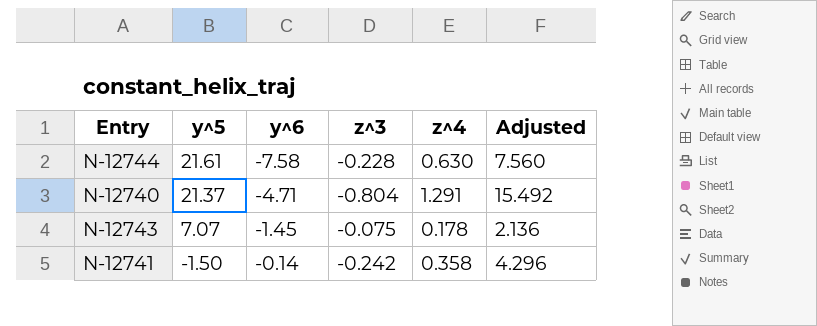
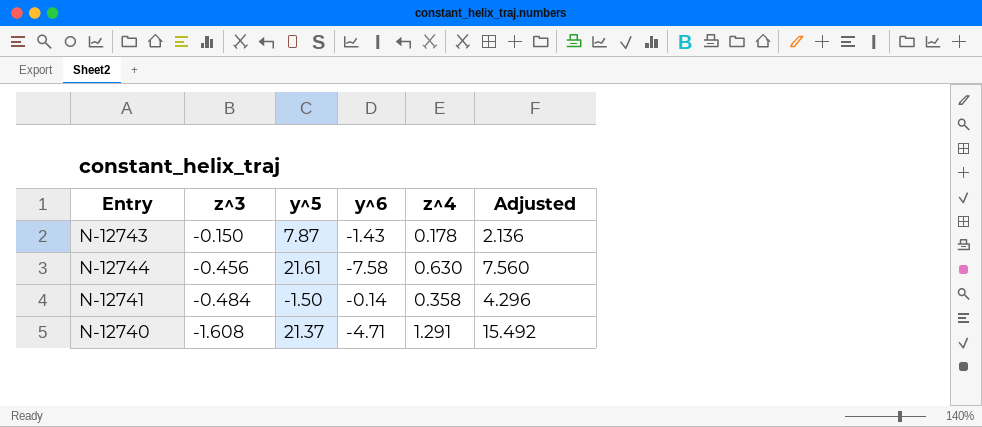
row order: y^5 descending -> z^3 descending
column z^3 | position: 4 -> 2
N-12743 | z^3: -0.075 -> -0.150
N-12743 | y^5: 7.07 -> 7.87
N-12743 | y^6: -1.45 -> -1.43
N-12744 | z^3: -0.228 -> -0.456
N-12741 | z^3: -0.242 -> -0.484
N-12740 | z^3: -0.804 -> -1.608

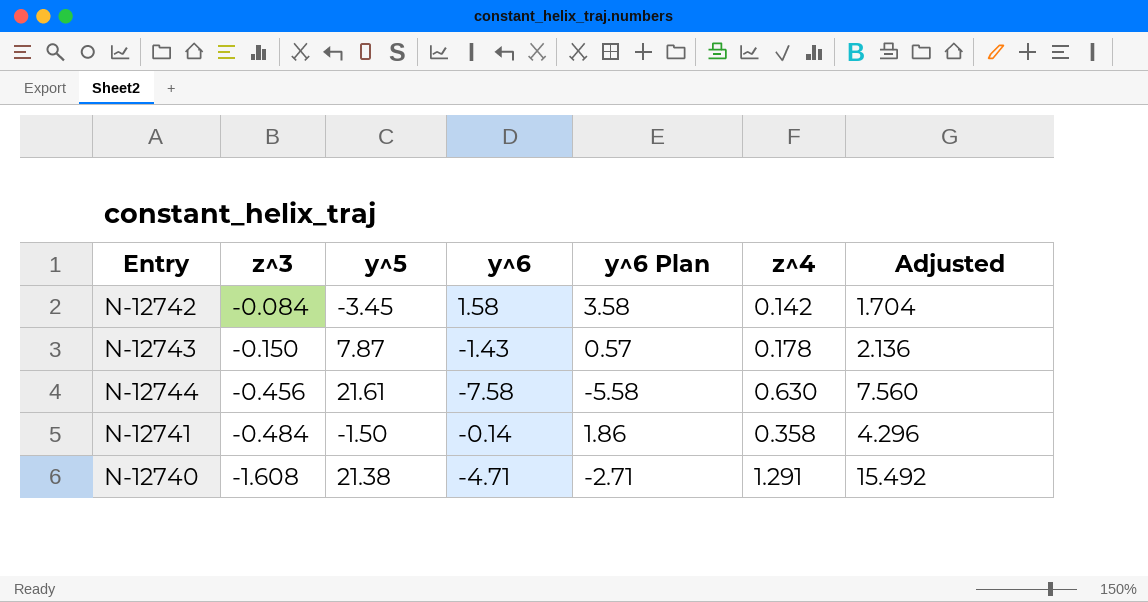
column y^6 Plan | formula: none -> [y^6] + 2
row N-12742: none -> -0.084 | -3.45 | 1.58 | 3.58 | 0.142 | 1.704
N-12740 | y^5: 21.37 -> 21.38

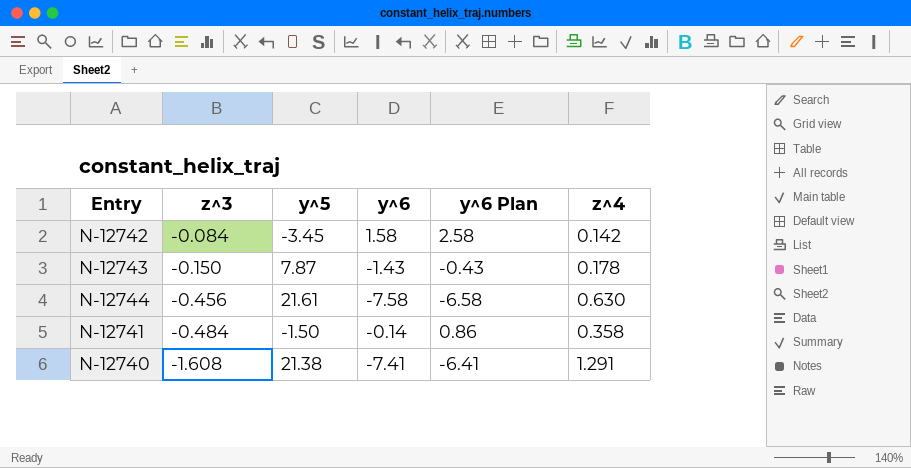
column Adjusted | formula: [z^4] * 12 -> none
column y^6 Plan | formula: [y^6] + 2 -> [y^6] + 1
N-12740 | y^6: -4.71 -> -7.41

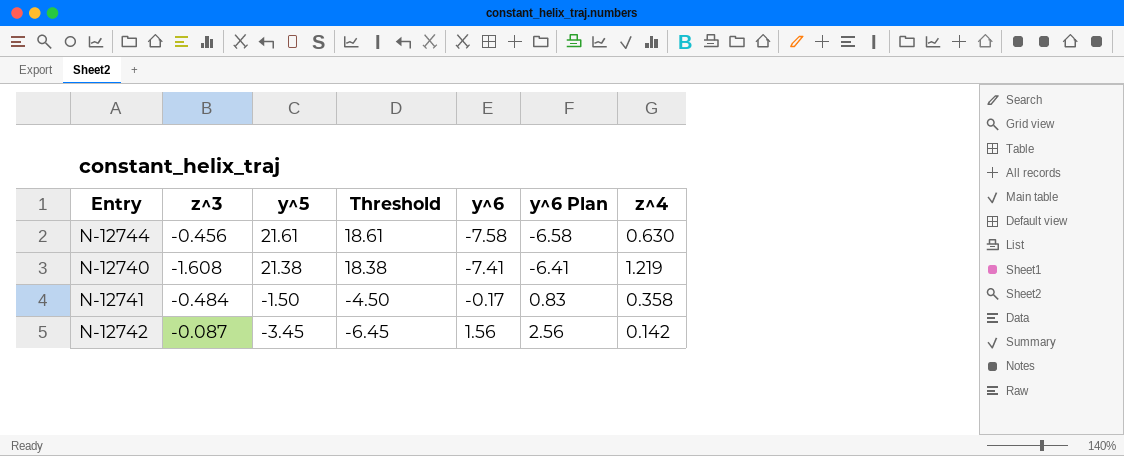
row order: z^3 descending -> y^5 descending
column Threshold | formula: none -> [y^5] - 3
row N-12743: -0.150 | 7.87 | -1.43 | -0.43 | 0.178 -> none
N-12740 | z^4: 1.291 -> 1.219
N-12741 | y^6: -0.14 -> -0.17
N-12741 | y^6 Plan: 0.86 -> 0.83
N-12742 | z^3: -0.084 -> -0.087
N-12742 | y^6: 1.58 -> 1.56
N-12742 | y^6 Plan: 2.58 -> 2.56

